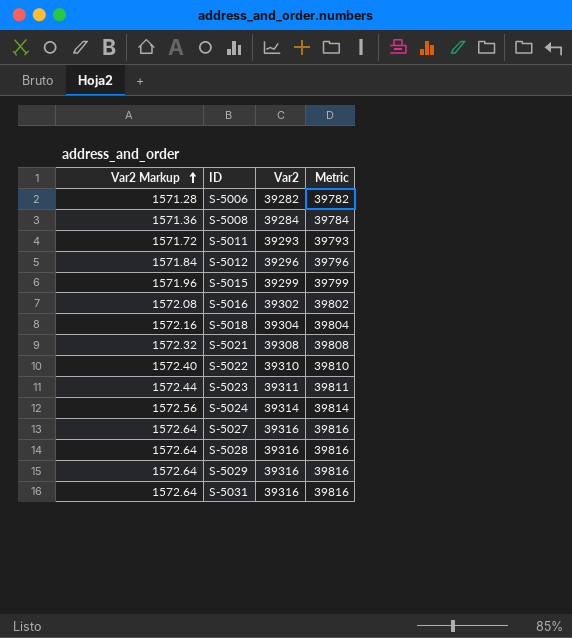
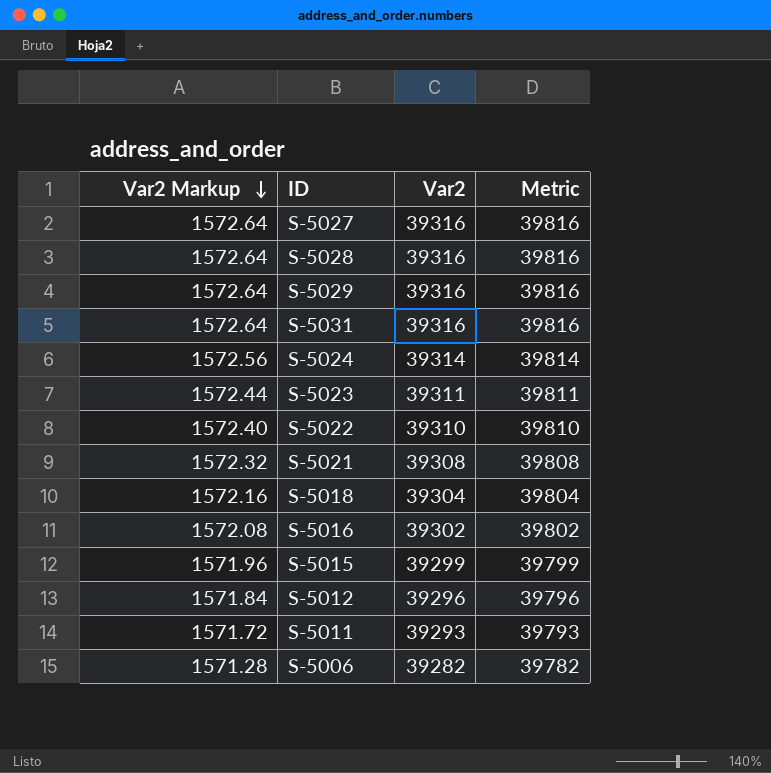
row order: Var2 Markup ascending -> Var2 Markup descending
row S-5008: 1571.36 | 39284 | 39784 -> none

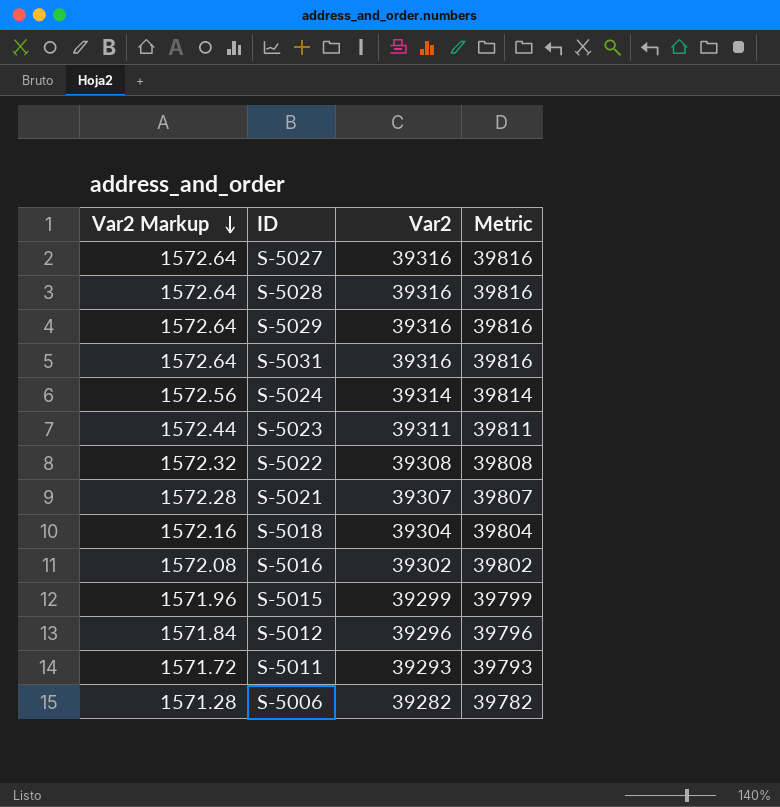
S-5022 | Var2 Markup: 1572.40 -> 1572.32
S-5022 | Var2: 39310 -> 39308
S-5022 | Metric: 39810 -> 39808
S-5021 | Var2 Markup: 1572.32 -> 1572.28
S-5021 | Var2: 39308 -> 39307
S-5021 | Metric: 39808 -> 39807

